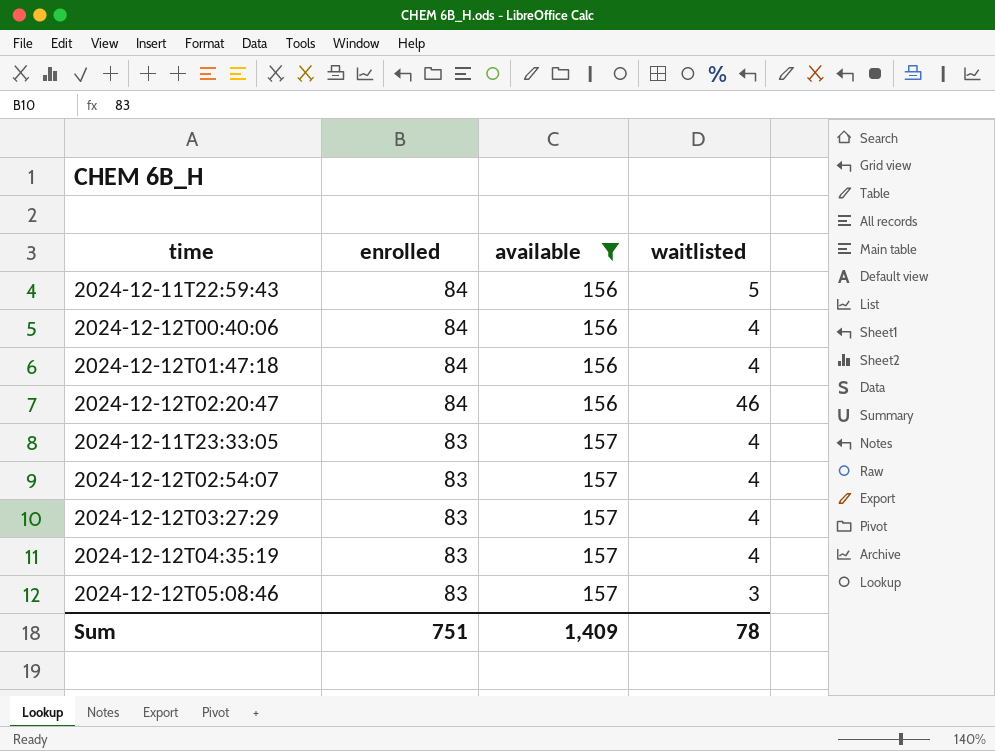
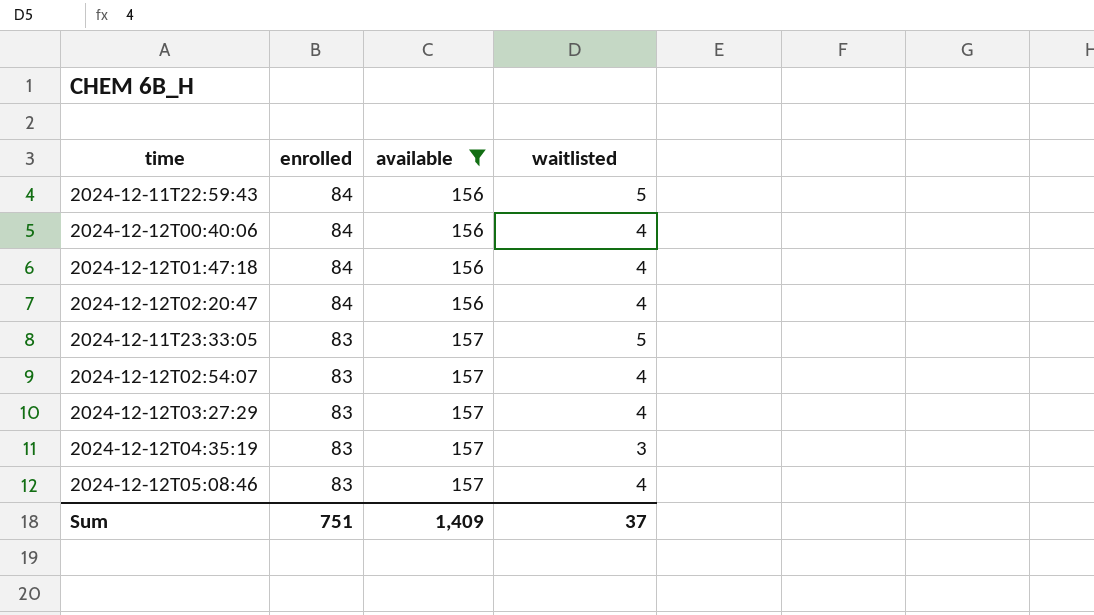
2024-12-12T02:20:47 | waitlisted: 46 -> 4
2024-12-11T23:33:05 | waitlisted: 4 -> 5
2024-12-12T04:35:19 | waitlisted: 4 -> 3
2024-12-12T05:08:46 | waitlisted: 3 -> 4
Sum | waitlisted: 78 -> 37

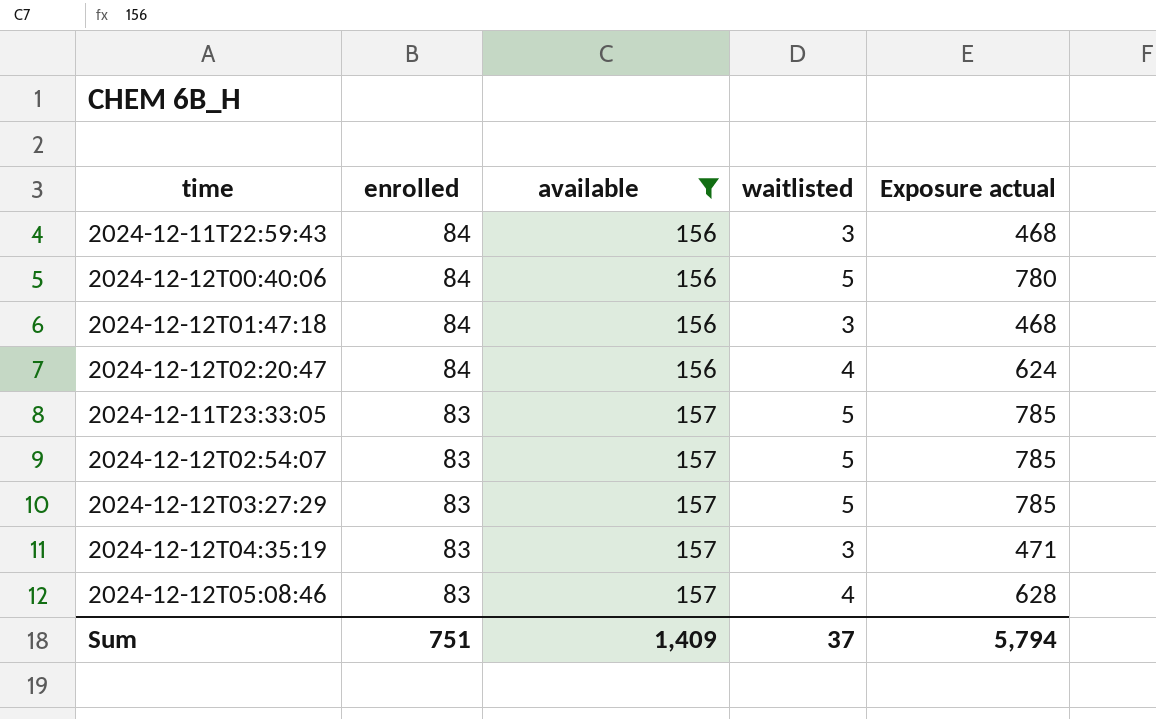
column Exposure actual | formula: none -> [available] * [waitlisted]
2024-12-11T22:59:43 | waitlisted: 5 -> 3
2024-12-12T00:40:06 | waitlisted: 4 -> 5
2024-12-12T01:47:18 | waitlisted: 4 -> 3
2024-12-12T02:54:07 | waitlisted: 4 -> 5
2024-12-12T03:27:29 | waitlisted: 4 -> 5

